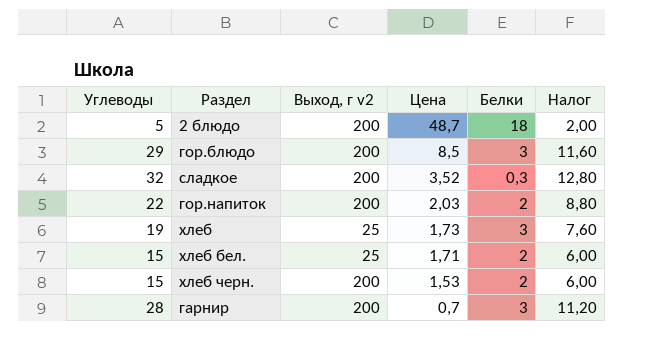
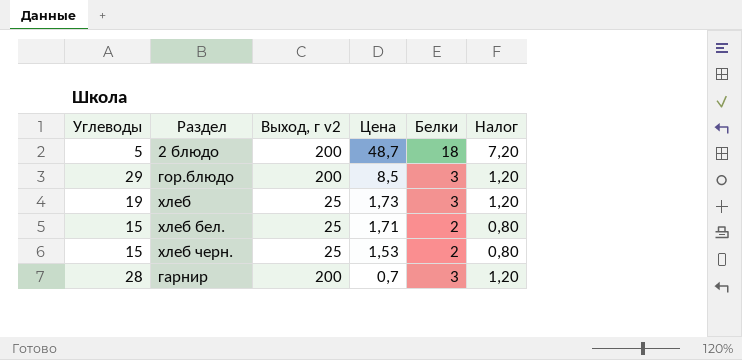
column Налог | formula: [Углеводы] * 0,4 -> [Белки] * 0,4
row сладкое: 32 | 200 | 3,52 | 0,3 | 12,80 -> none
row гор.напиток: 22 | 200 | 2,03 | 2 | 8,80 -> none
хлеб черн. | Выход, г v2: 200 -> 25

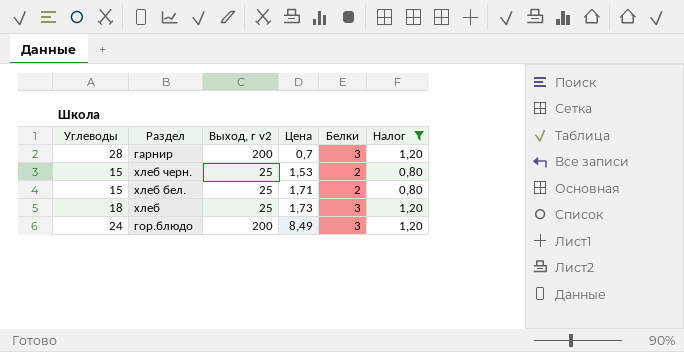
filter: none -> Налог != 7,20
row order: Цена descending -> Цена ascending
хлеб | Углеводы: 19 -> 18
гор.блюдо | Углеводы: 29 -> 24
гор.блюдо | Цена: 8,5 -> 8,49

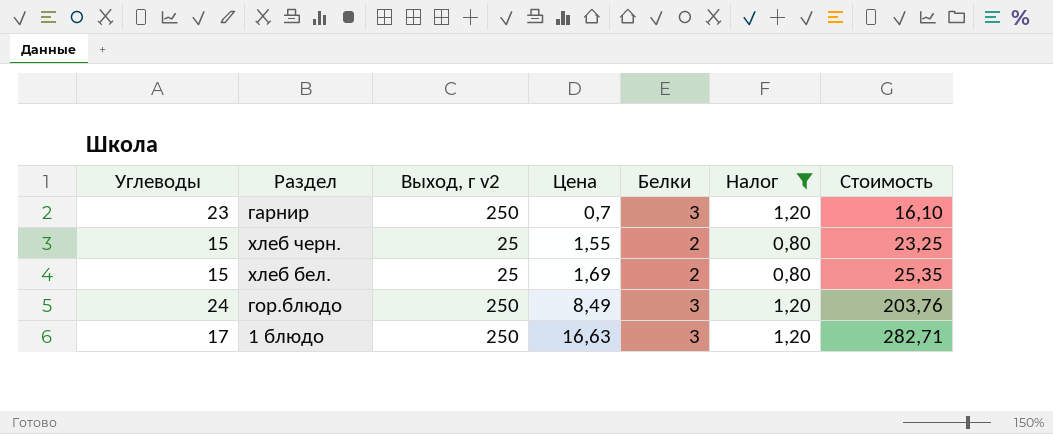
column Стоимость | formula: none -> [Углеводы] * [Цена]
row хлеб: 18 | 25 | 1,73 | 3 | 1,20 -> none
гарнир | Углеводы: 28 -> 23
гарнир | Выход, г v2: 200 -> 250
хлеб черн. | Цена: 1,53 -> 1,55
хлеб бел. | Цена: 1,71 -> 1,69
гор.блюдо | Выход, г v2: 200 -> 250
row 1 блюдо: none -> 17 | 250 | 16,63 | 3 | 1,20 | 282,71

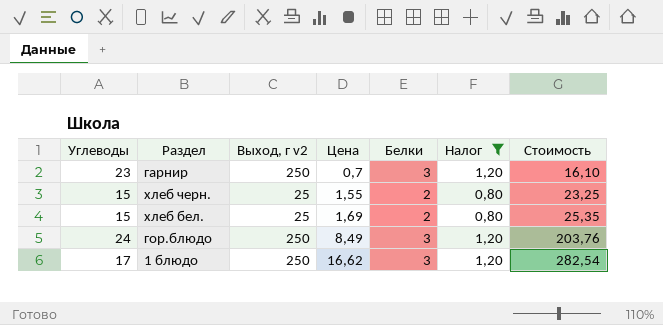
1 блюдо | Цена: 16,63 -> 16,62
1 блюдо | Стоимость: 282,71 -> 282,54

